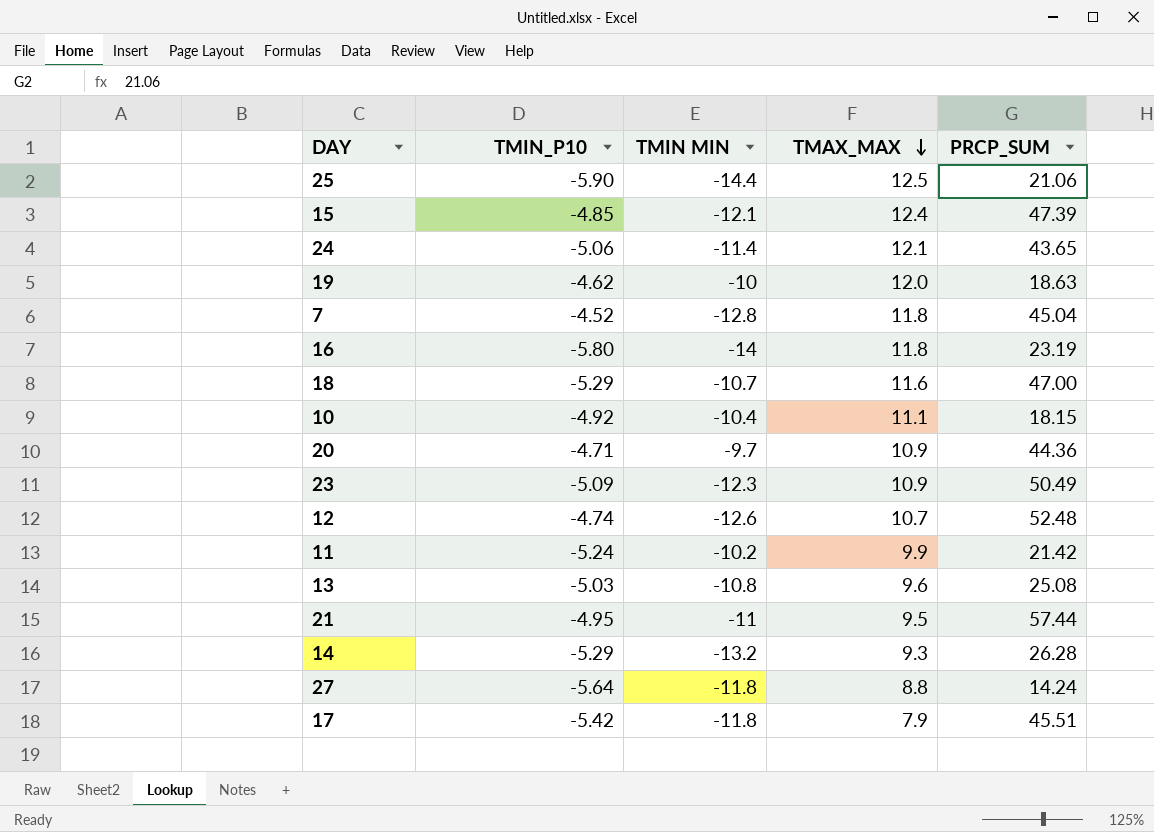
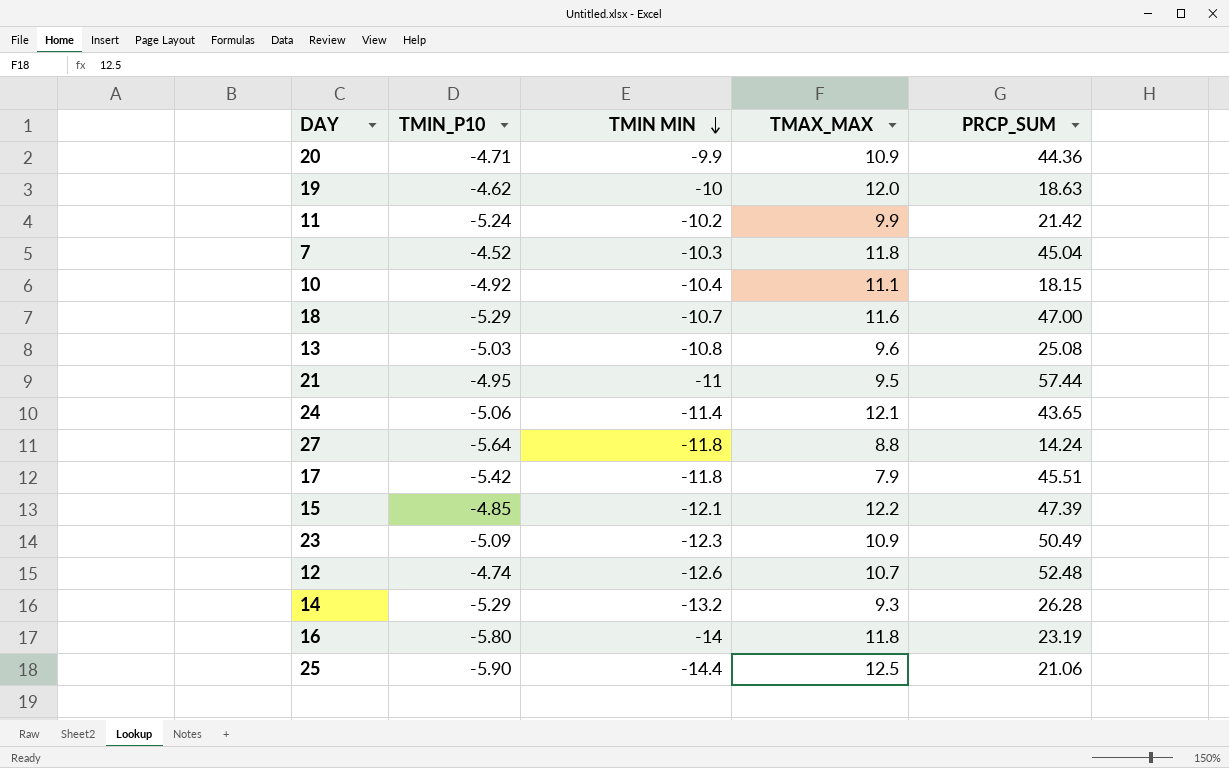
row order: TMAX_MAX descending -> TMIN MIN descending
20 | TMIN MIN: -9.7 -> -9.9
7 | TMIN MIN: -12.8 -> -10.3
15 | TMAX_MAX: 12.4 -> 12.2

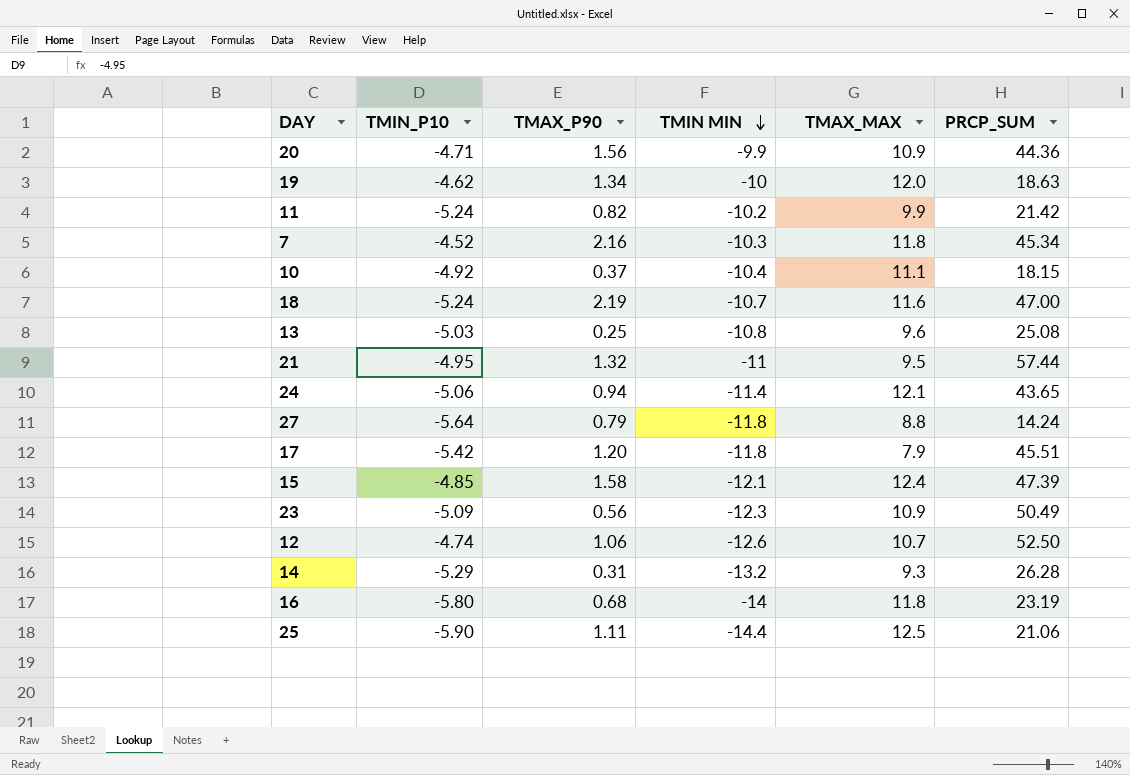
column TMAX_P90 | position: none -> 3
7 | PRCP_SUM: 45.04 -> 45.34
18 | TMIN_P10: -5.29 -> -5.24
15 | TMAX_MAX: 12.2 -> 12.4
12 | PRCP_SUM: 52.48 -> 52.50

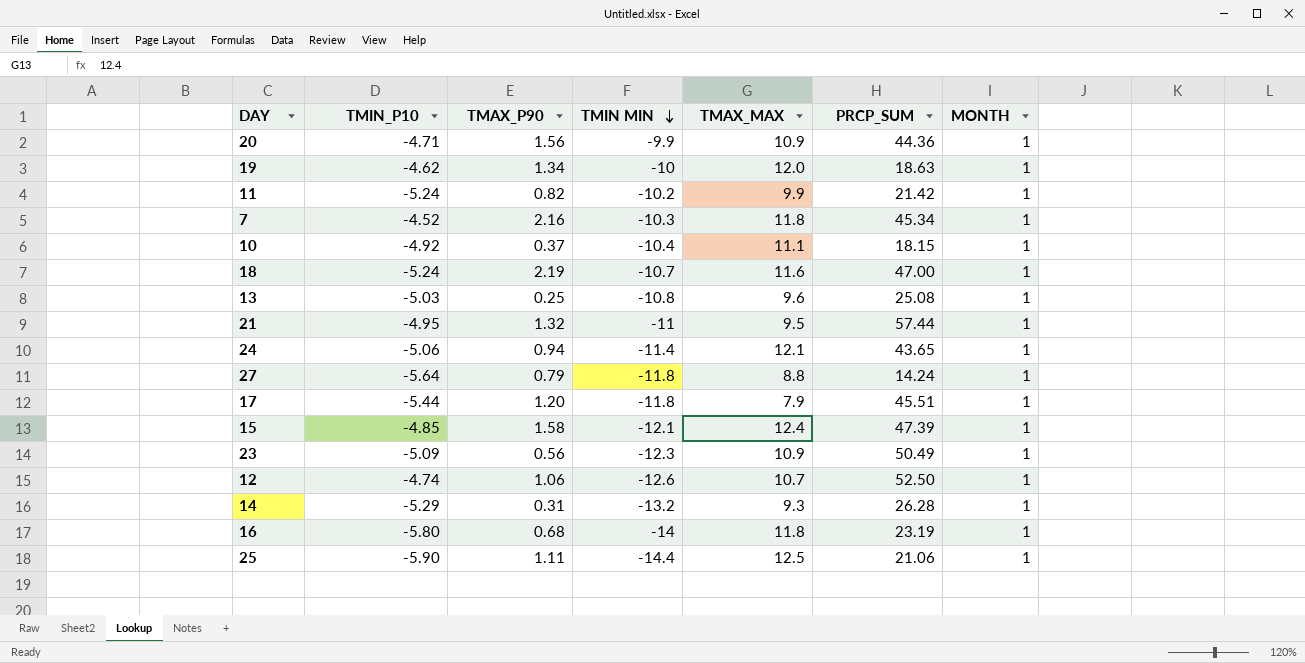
column MONTH | position: none -> 7
17 | TMIN_P10: -5.42 -> -5.44

